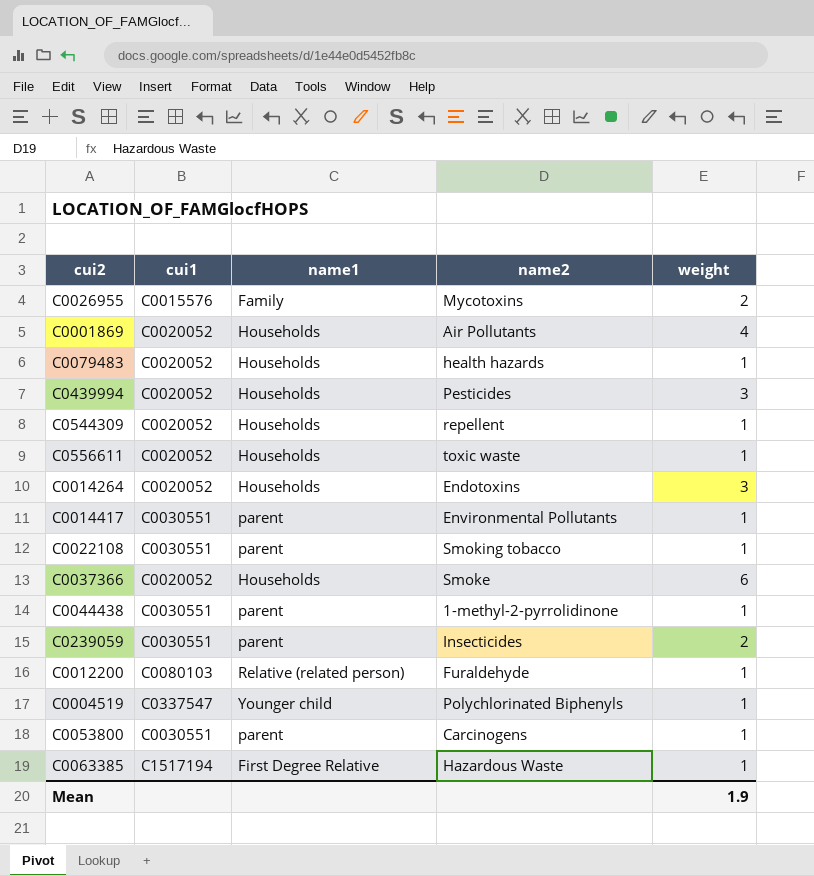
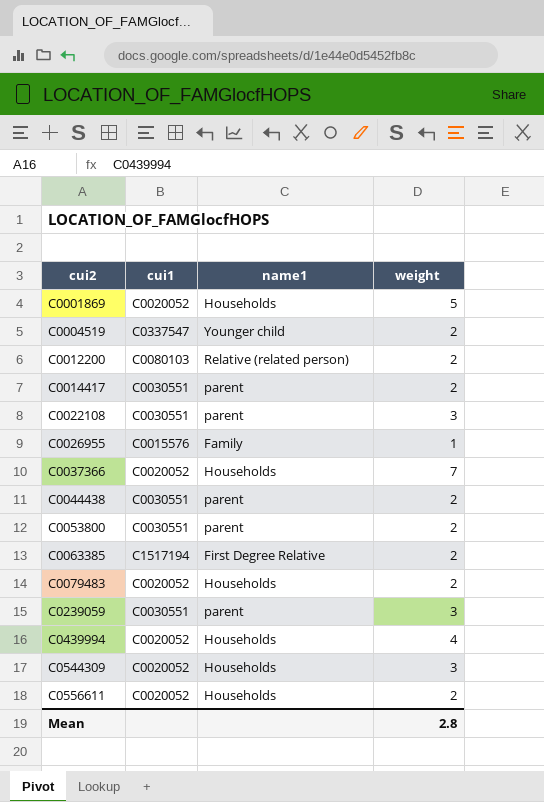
row order: none -> cui2 ascending
column name2 | position: 4 -> none
row C0014264: C0020052 | Households | Endotoxins | 3 -> none
C0001869 | weight: 4 -> 5
C0004519 | weight: 1 -> 2
C0012200 | weight: 1 -> 2
C0014417 | weight: 1 -> 2
C0022108 | weight: 1 -> 3
C0026955 | weight: 2 -> 1
C0037366 | weight: 6 -> 7
C0044438 | weight: 1 -> 2
C0053800 | weight: 1 -> 2
C0063385 | weight: 1 -> 2
C0079483 | weight: 1 -> 2
C0239059 | weight: 2 -> 3
C0439994 | weight: 3 -> 4
C0544309 | weight: 1 -> 3
C0556611 | weight: 1 -> 2
Mean | weight: 1.9 -> 2.8

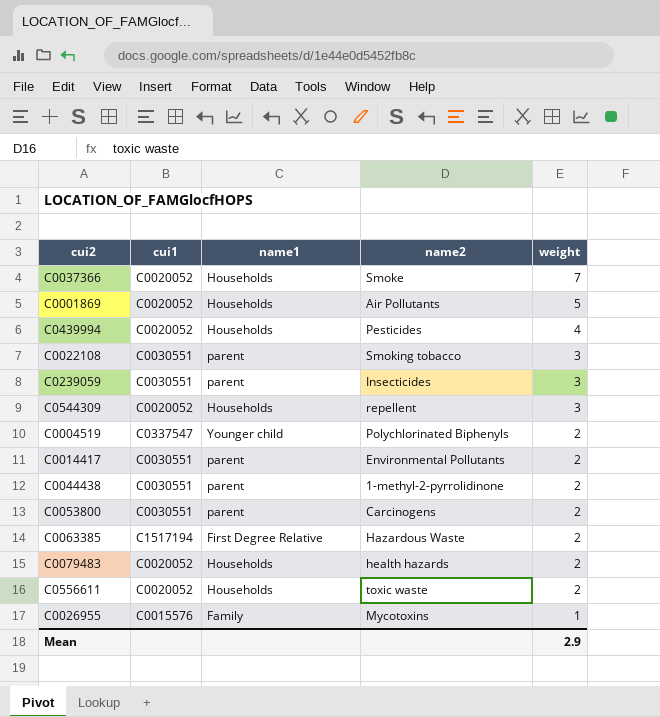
row order: cui2 ascending -> weight descending
column name2 | position: none -> 4
row C0012200: C0080103 | Relative (related person) | 2 -> none
Mean | weight: 2.8 -> 2.9

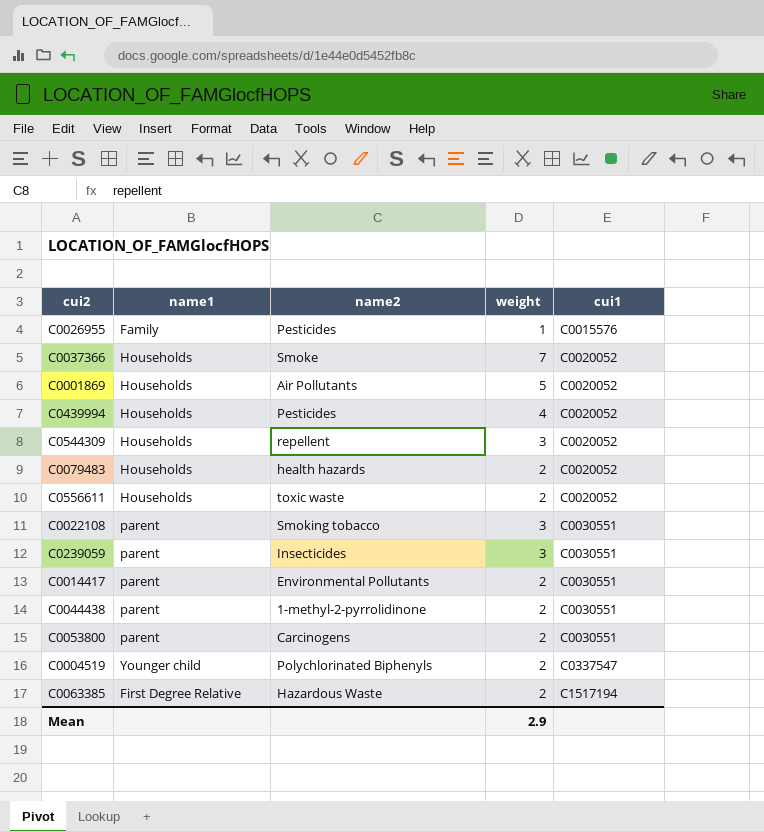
row order: weight descending -> cui1 ascending
column cui1 | position: 2 -> 5
C0026955 | name2: Mycotoxins -> Pesticides

